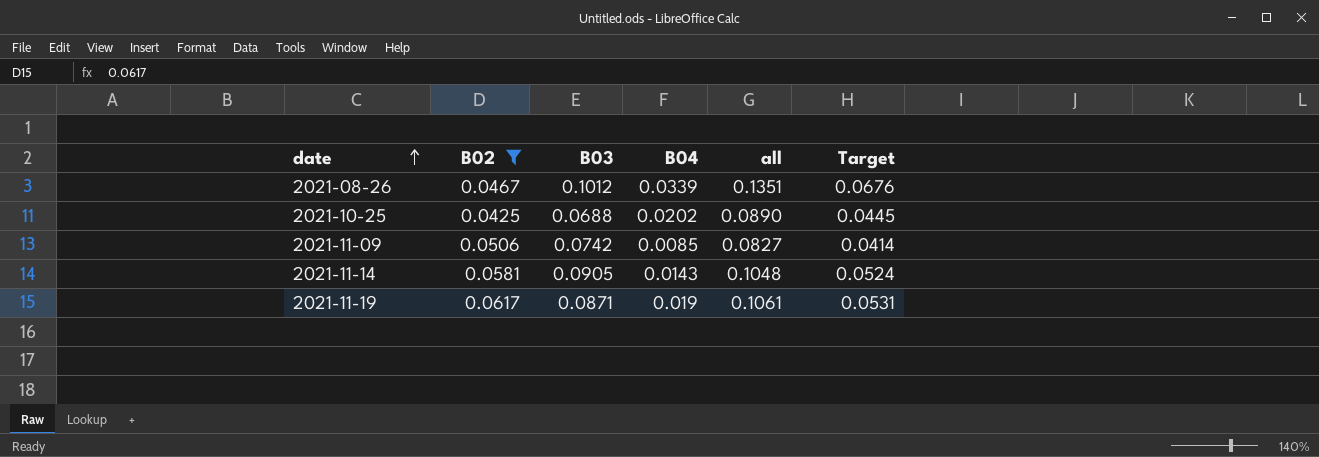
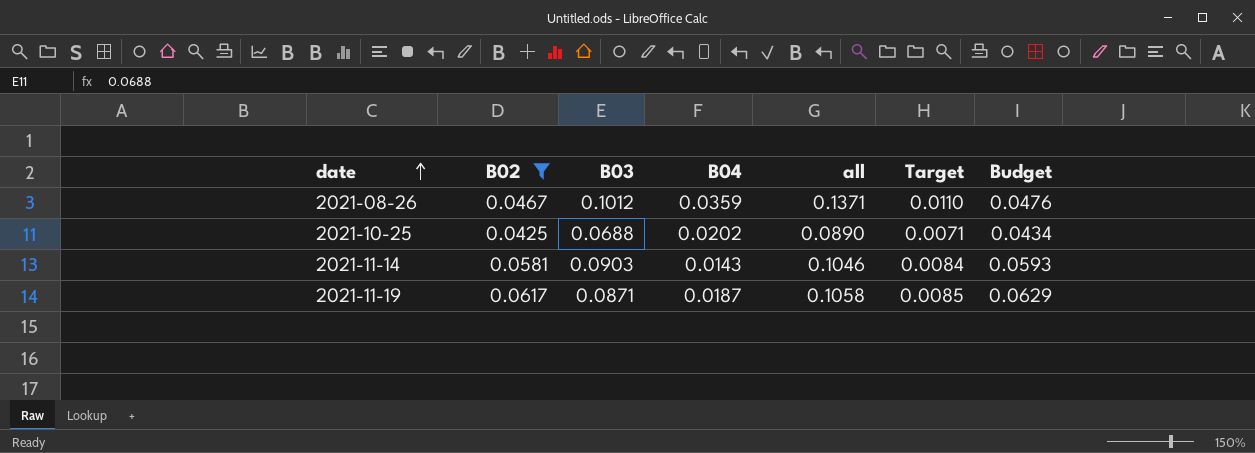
column Target | formula: [all] * 0.5 -> [all] * 0.08
column Budget | formula: none -> [B02] * 1.02
row 2021-11-09: 0.0506 | 0.0742 | 0.0085 | 0.0827 | 0.0414 -> none
2021-08-26 | B04: 0.0339 -> 0.0359
2021-08-26 | all: 0.1351 -> 0.1371
2021-11-14 | B03: 0.0905 -> 0.0903
2021-11-14 | all: 0.1048 -> 0.1046
2021-11-19 | B04: 0.019 -> 0.0187
2021-11-19 | all: 0.1061 -> 0.1058

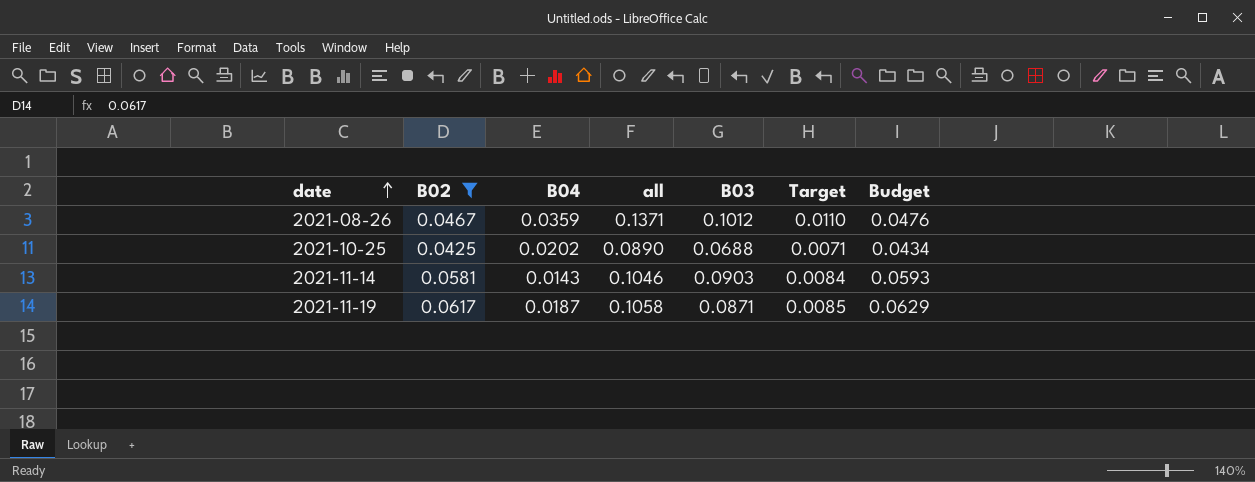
column B03 | position: 3 -> 5

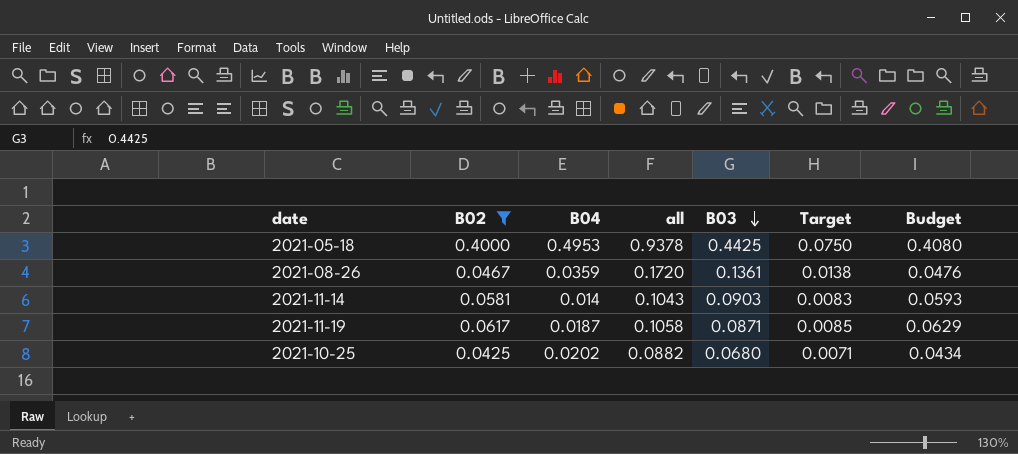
row order: date ascending -> B03 descending
row 2021-05-18: none -> 0.4000 | 0.4953 | 0.9378 | 0.4425 | 0.0750 | 0.4080
2021-08-26 | all: 0.1371 -> 0.1720
2021-08-26 | B03: 0.1012 -> 0.1361
2021-08-26 | Target: 0.0110 -> 0.0138
2021-11-14 | B04: 0.0143 -> 0.014
2021-11-14 | all: 0.1046 -> 0.1043
2021-11-14 | Target: 0.0084 -> 0.0083
2021-10-25 | all: 0.0890 -> 0.0882
2021-10-25 | B03: 0.0688 -> 0.0680

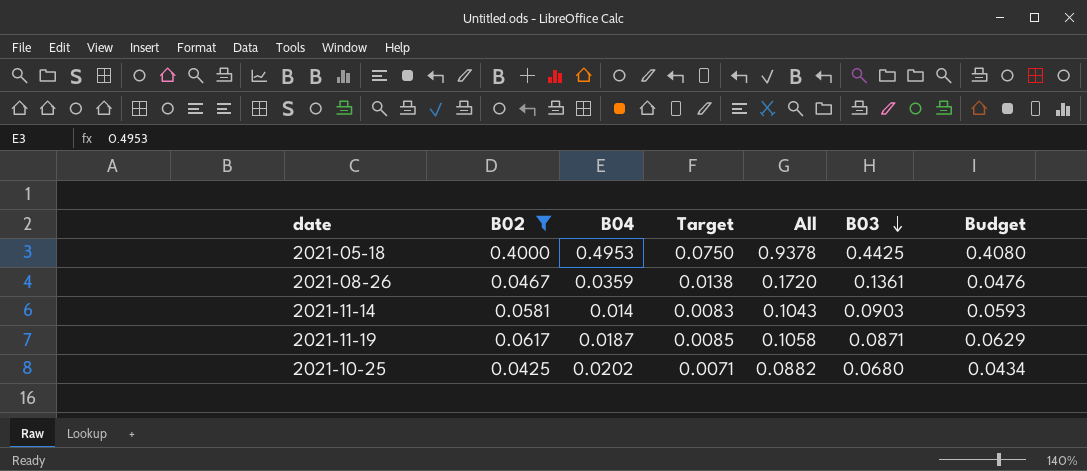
column Target | position: 6 -> 4
column name: all -> All

